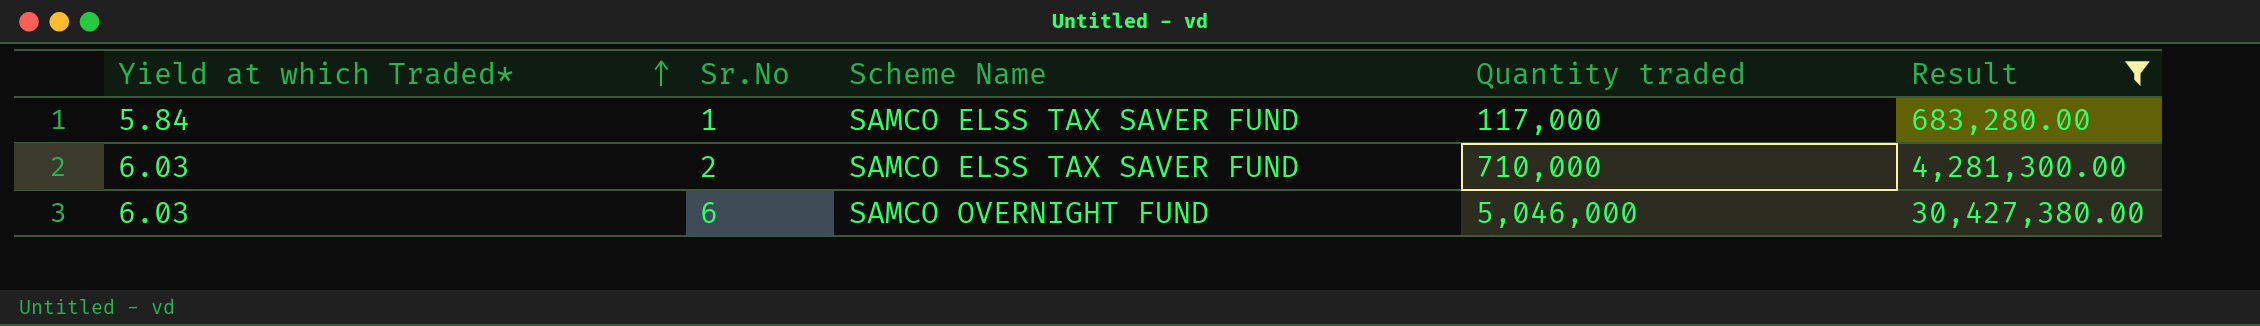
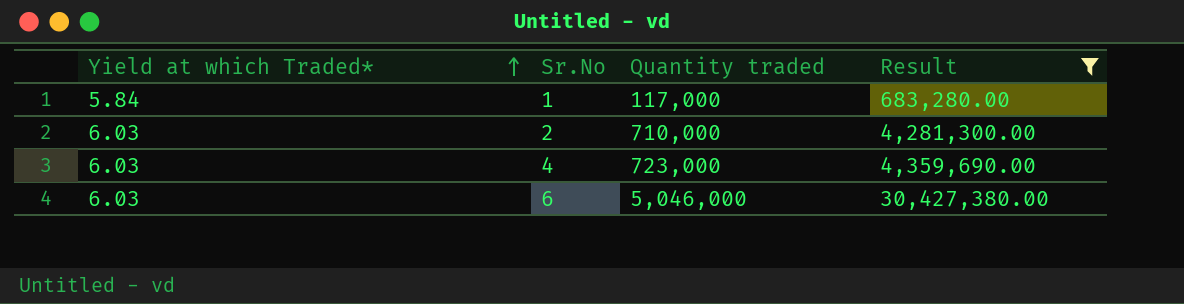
column Scheme Name | position: 3 -> none
row 4: none -> 6.03 | 723,000 | 4,359,690.00

